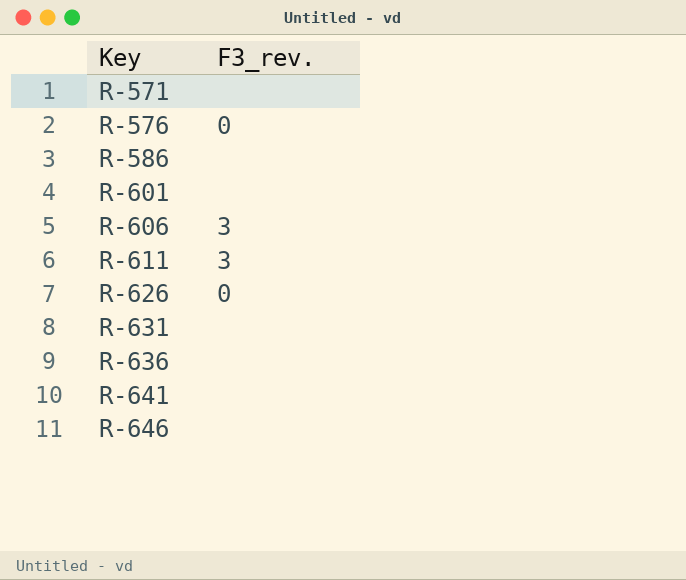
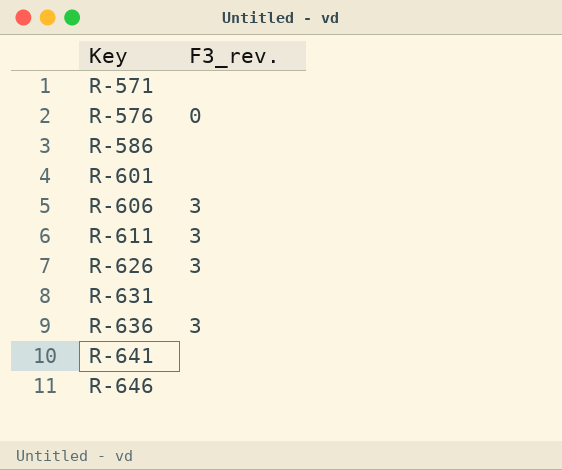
R-626 | F3_rev.: 0 -> 3
R-636 | F3_rev.: none -> 3

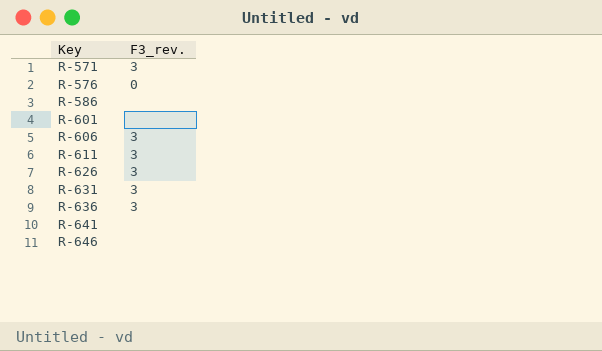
R-571 | F3_rev.: none -> 3
R-631 | F3_rev.: none -> 3

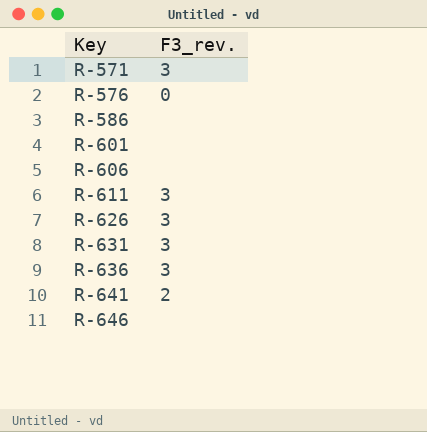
R-606 | F3_rev.: 3 -> none
R-641 | F3_rev.: none -> 2

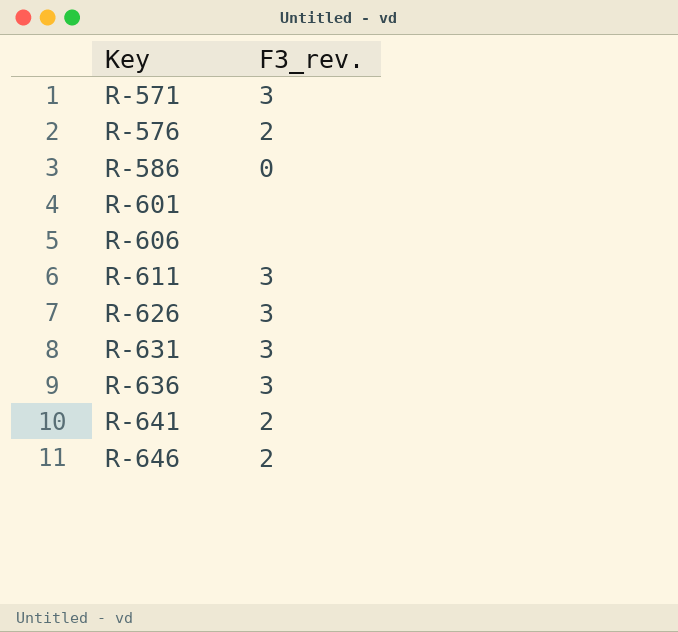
R-576 | F3_rev.: 0 -> 2
R-586 | F3_rev.: none -> 0
R-646 | F3_rev.: none -> 2

